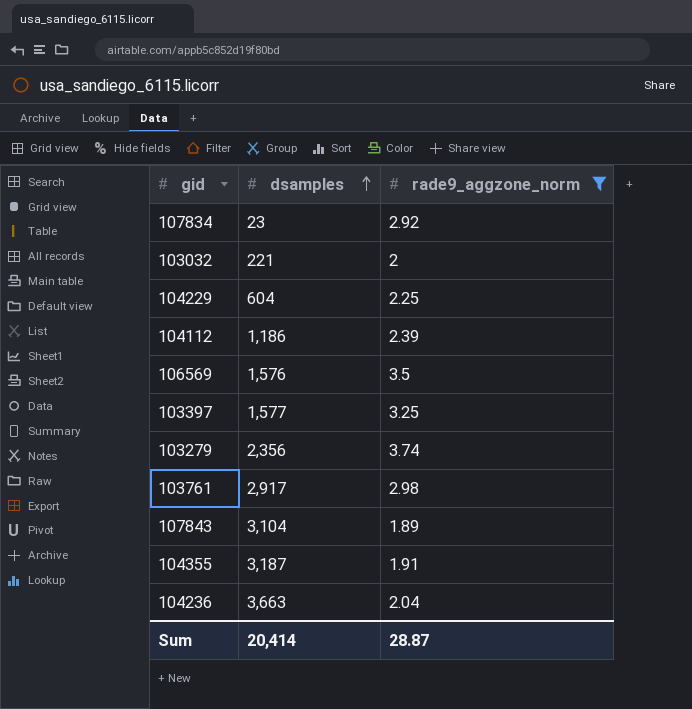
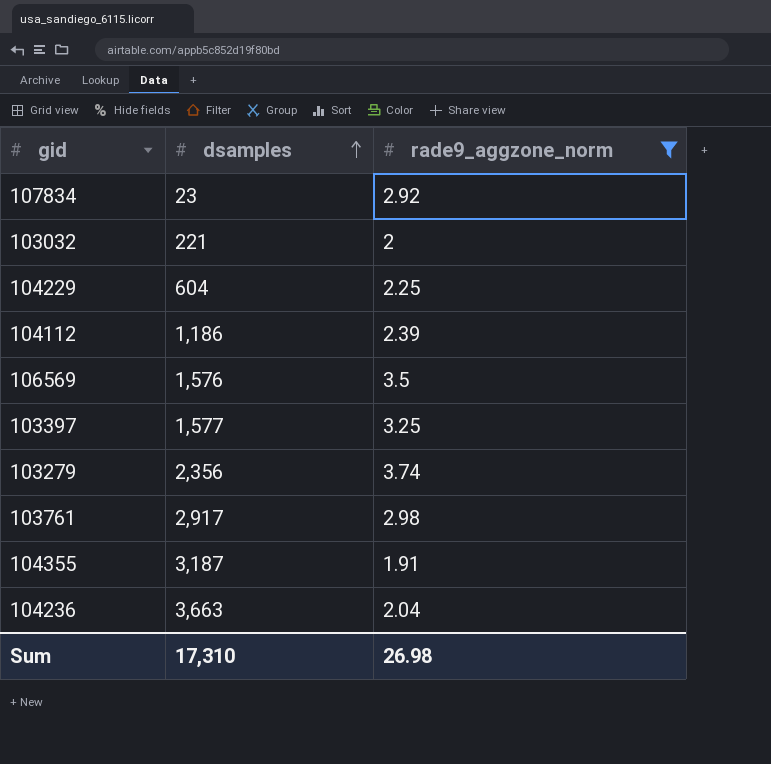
row 107843: 3,104 | 1.89 -> none
Sum | dsamples: 20,414 -> 17,310
Sum | rade9_aggzone_norm: 28.87 -> 26.98

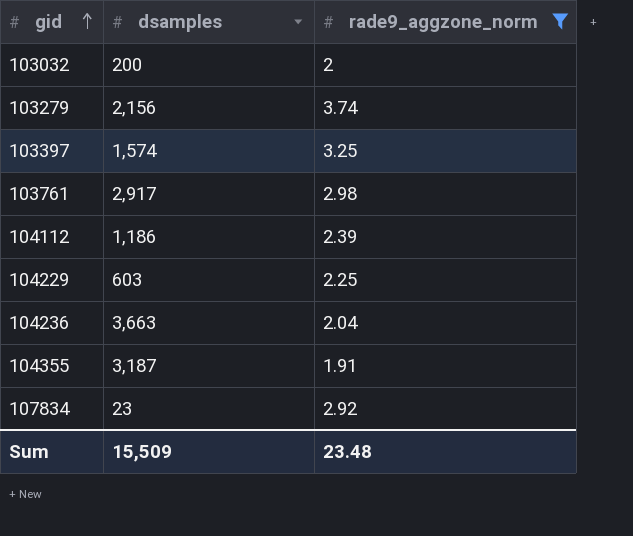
row order: dsamples ascending -> gid ascending
row 106569: 1,576 | 3.5 -> none
103032 | dsamples: 221 -> 200
103279 | dsamples: 2,356 -> 2,156
103397 | dsamples: 1,577 -> 1,574
104229 | dsamples: 604 -> 603
Sum | dsamples: 17,310 -> 15,509
Sum | rade9_aggzone_norm: 26.98 -> 23.48

